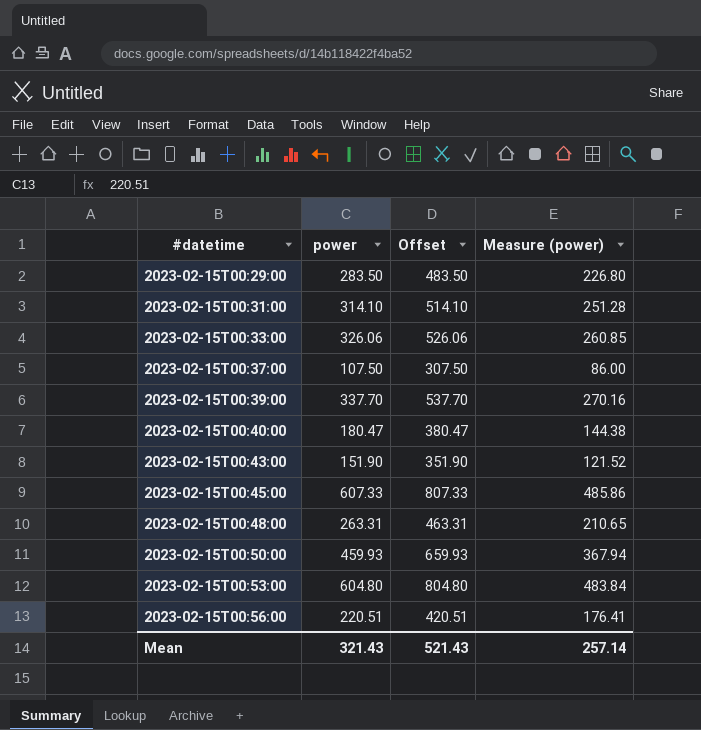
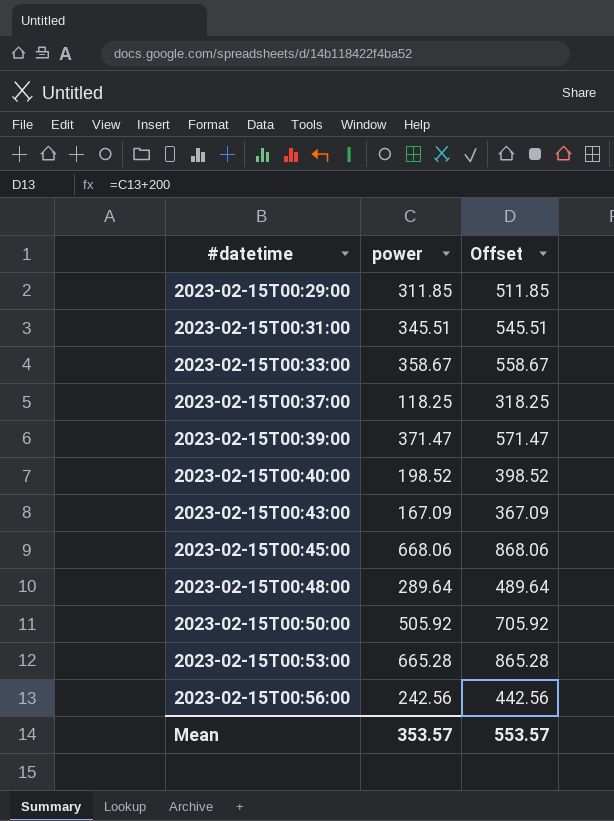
column Measure (power) | formula: [power] * 0.8 -> none
2023-02-15T00:29:00 | power: 283.50 -> 311.85
2023-02-15T00:29:00 | Offset: 483.50 -> 511.85
2023-02-15T00:31:00 | power: 314.10 -> 345.51
2023-02-15T00:31:00 | Offset: 514.10 -> 545.51
2023-02-15T00:33:00 | power: 326.06 -> 358.67
2023-02-15T00:33:00 | Offset: 526.06 -> 558.67
2023-02-15T00:37:00 | power: 107.50 -> 118.25
2023-02-15T00:37:00 | Offset: 307.50 -> 318.25
2023-02-15T00:39:00 | power: 337.70 -> 371.47
2023-02-15T00:39:00 | Offset: 537.70 -> 571.47
2023-02-15T00:40:00 | power: 180.47 -> 198.52
2023-02-15T00:40:00 | Offset: 380.47 -> 398.52
2023-02-15T00:43:00 | power: 151.90 -> 167.09
2023-02-15T00:43:00 | Offset: 351.90 -> 367.09
2023-02-15T00:45:00 | power: 607.33 -> 668.06
2023-02-15T00:45:00 | Offset: 807.33 -> 868.06
2023-02-15T00:48:00 | power: 263.31 -> 289.64
2023-02-15T00:48:00 | Offset: 463.31 -> 489.64
2023-02-15T00:50:00 | power: 459.93 -> 505.92
2023-02-15T00:50:00 | Offset: 659.93 -> 705.92
2023-02-15T00:53:00 | power: 604.80 -> 665.28
2023-02-15T00:53:00 | Offset: 804.80 -> 865.28
2023-02-15T00:56:00 | power: 220.51 -> 242.56
2023-02-15T00:56:00 | Offset: 420.51 -> 442.56
Mean | power: 321.43 -> 353.57
Mean | Offset: 521.43 -> 553.57

